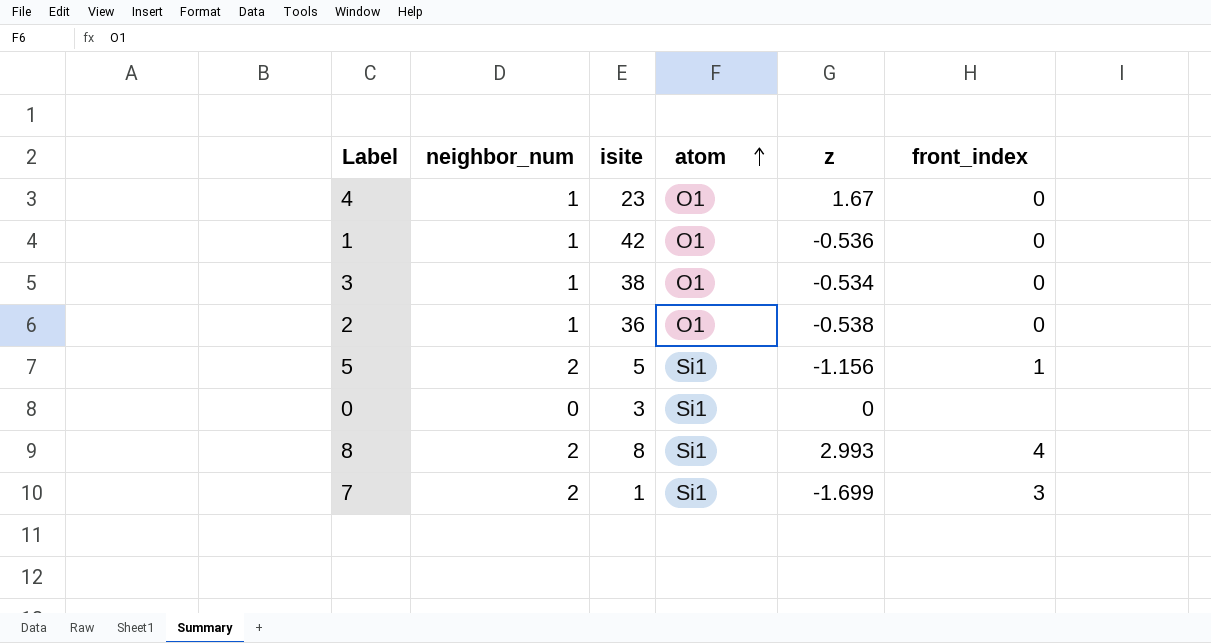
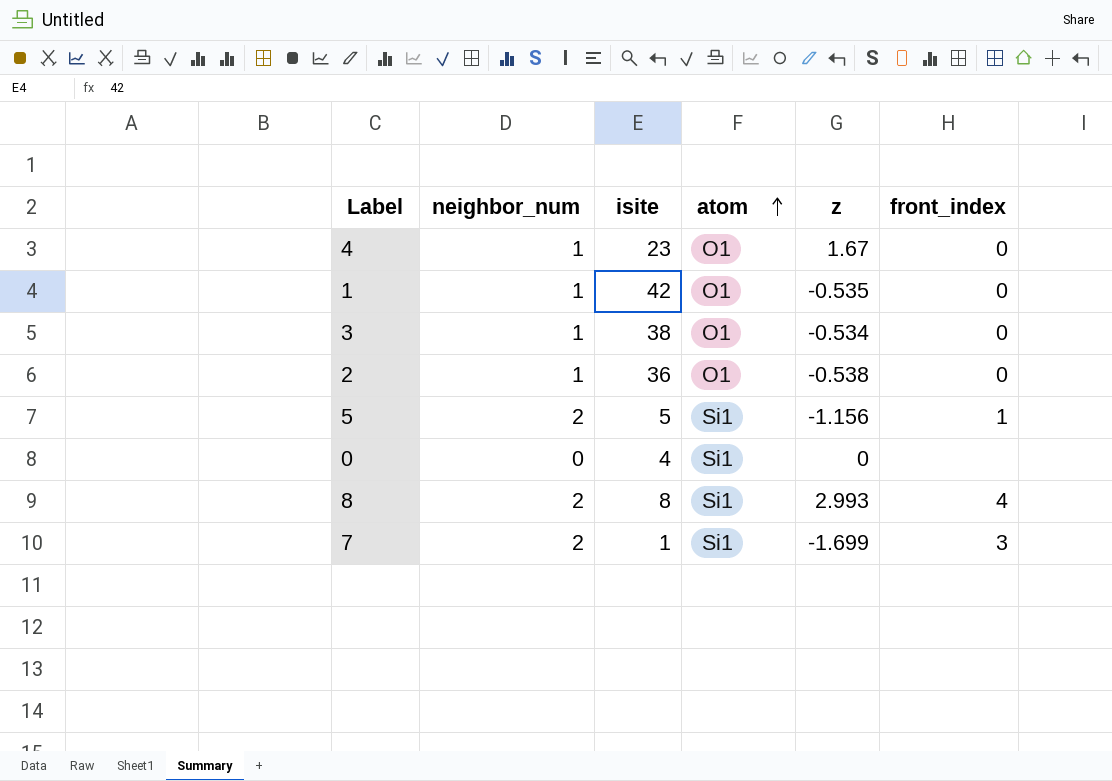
1 | z: -0.536 -> -0.535
0 | isite: 3 -> 4

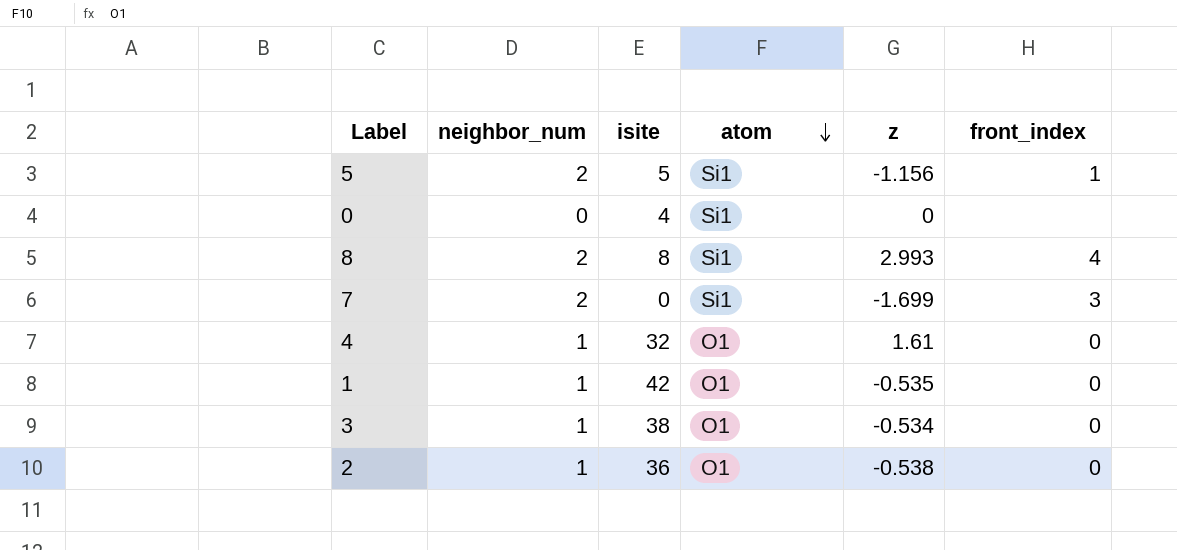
row order: atom ascending -> atom descending
7 | isite: 1 -> 0
4 | isite: 23 -> 32
4 | z: 1.67 -> 1.61

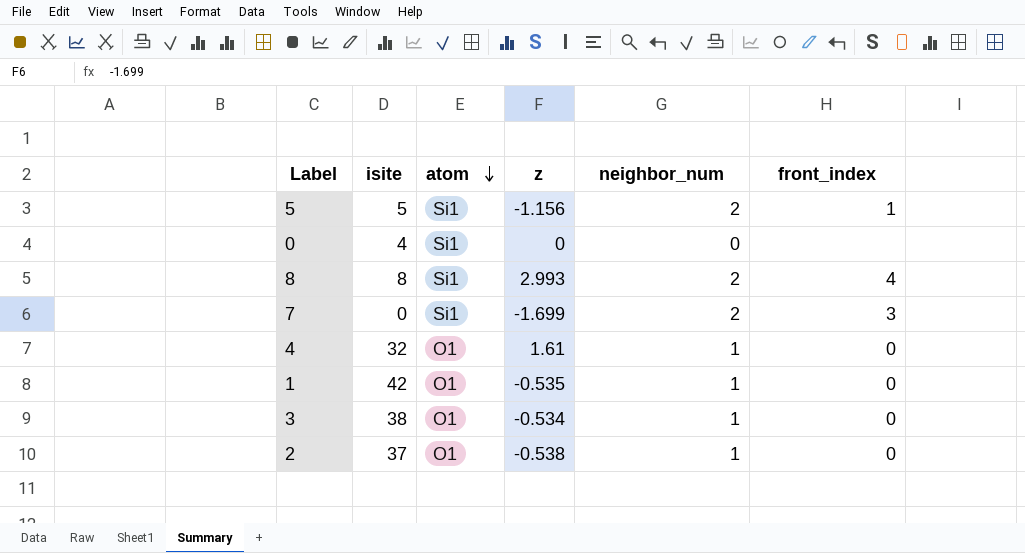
column neighbor_num | position: 2 -> 5
2 | isite: 36 -> 37

